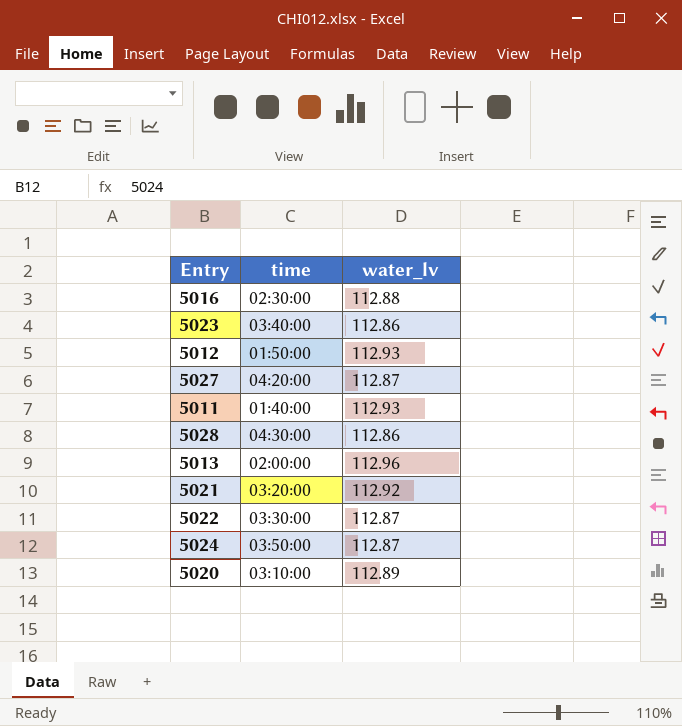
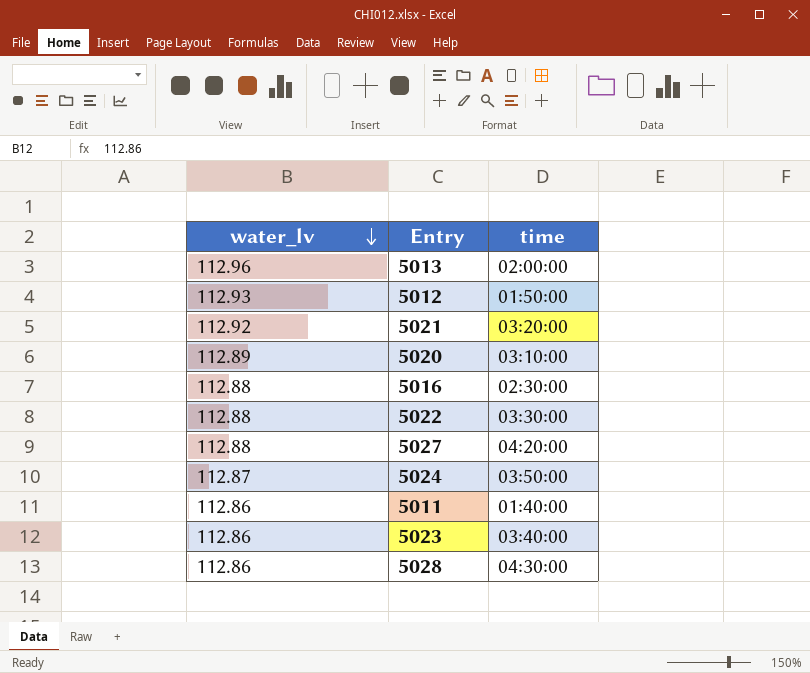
row order: none -> water_lv descending
column water_lv | position: 3 -> 1
5022 | water_lv: 112.87 -> 112.88
5027 | water_lv: 112.87 -> 112.88
5011 | water_lv: 112.93 -> 112.86

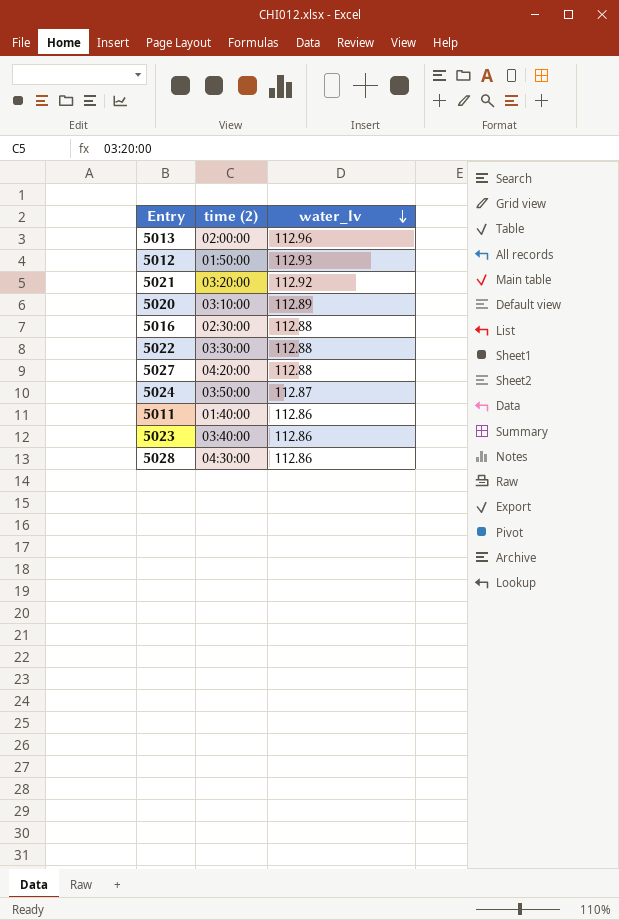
column name: time -> time (2)
column water_lv | position: 1 -> 3

